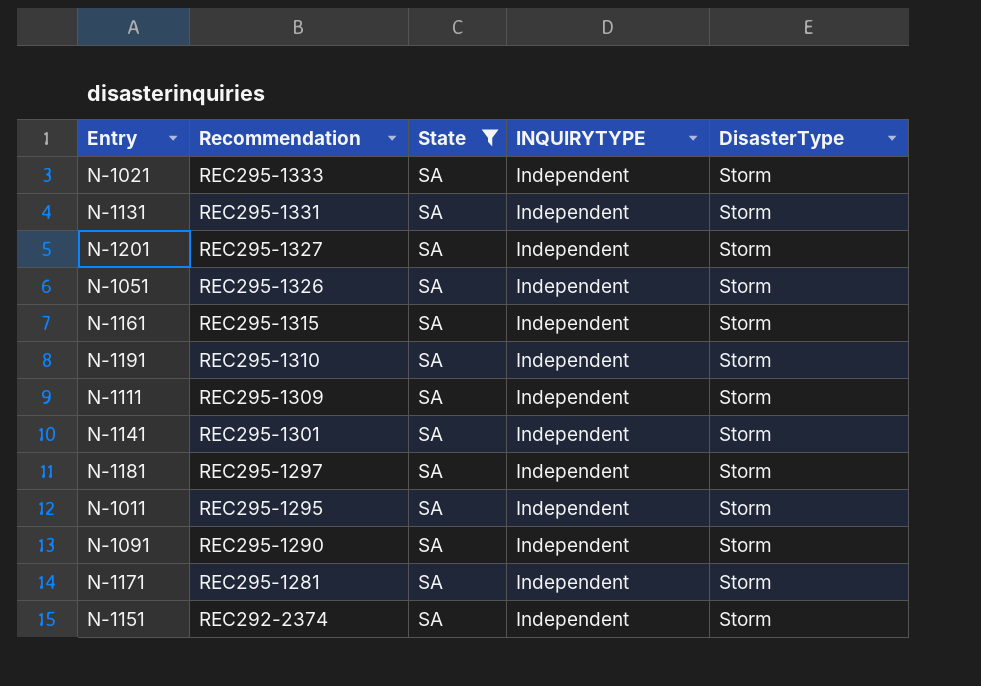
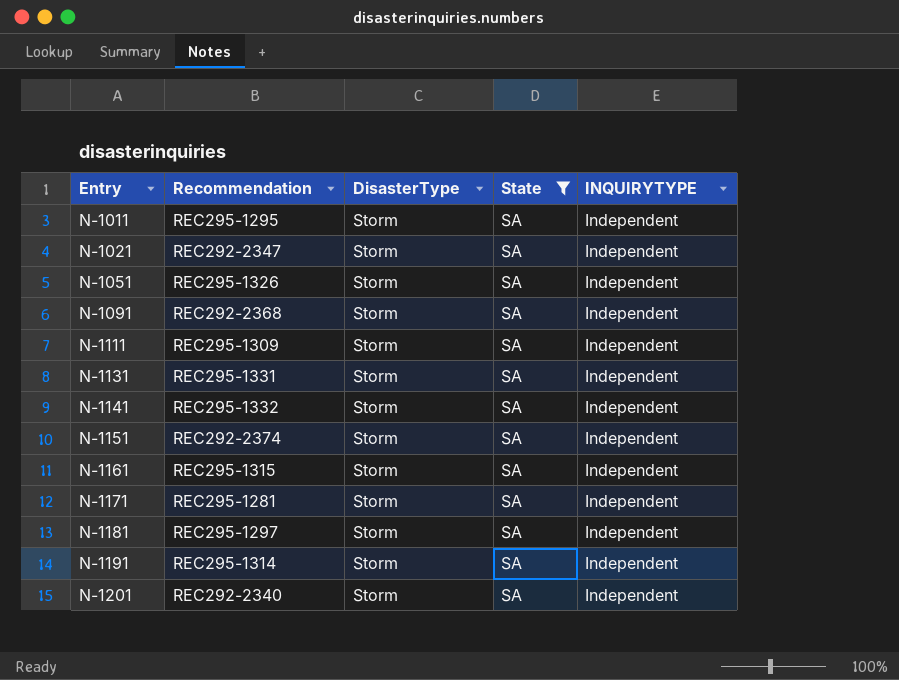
row order: Recommendation descending -> Entry ascending
column DisasterType | position: 5 -> 3
N-1021 | Recommendation: REC295-1333 -> REC292-2347
N-1091 | Recommendation: REC295-1290 -> REC292-2368
N-1141 | Recommendation: REC295-1301 -> REC295-1332
N-1191 | Recommendation: REC295-1310 -> REC295-1314
N-1201 | Recommendation: REC295-1327 -> REC292-2340

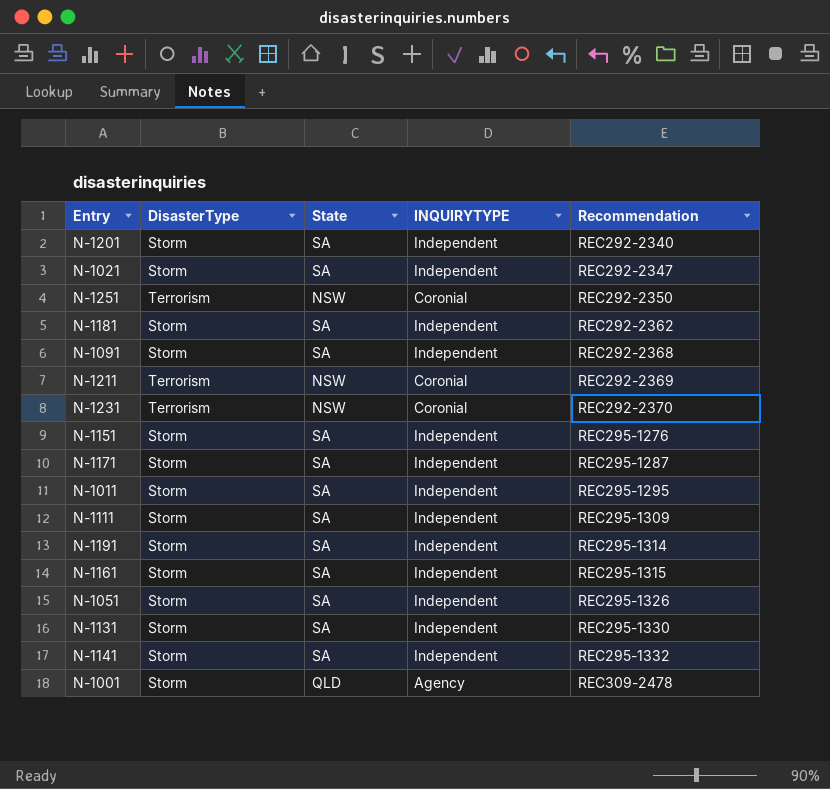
filter: State = SA -> none
row order: Entry ascending -> Recommendation ascending
column Recommendation | position: 2 -> 5
N-1181 | Recommendation: REC295-1297 -> REC292-2362
N-1151 | Recommendation: REC292-2374 -> REC295-1276
N-1171 | Recommendation: REC295-1281 -> REC295-1287
N-1131 | Recommendation: REC295-1331 -> REC295-1330

